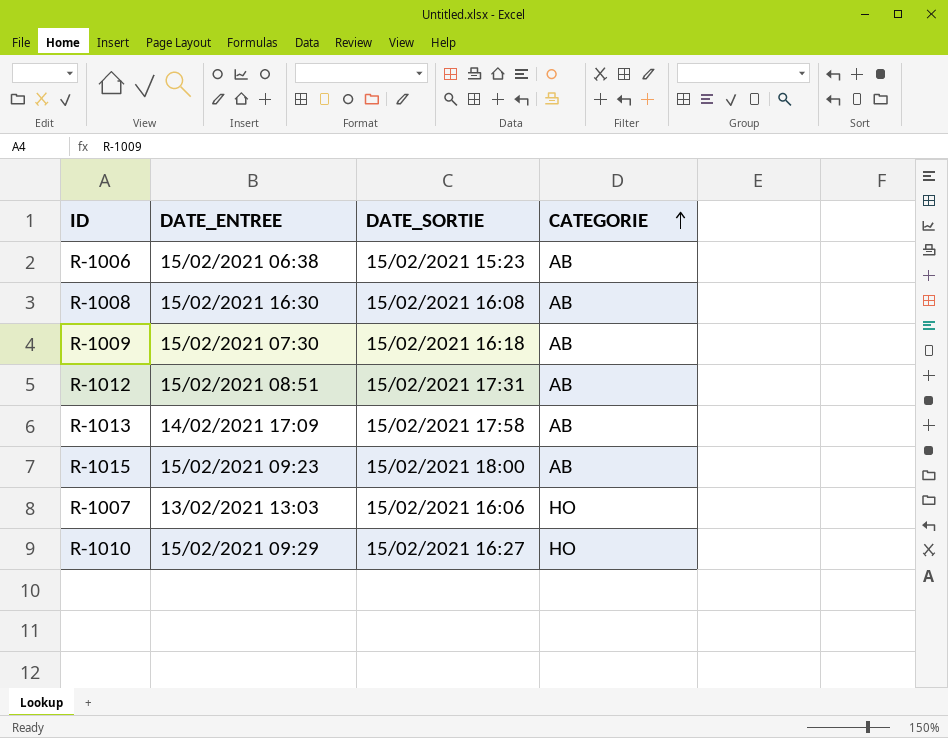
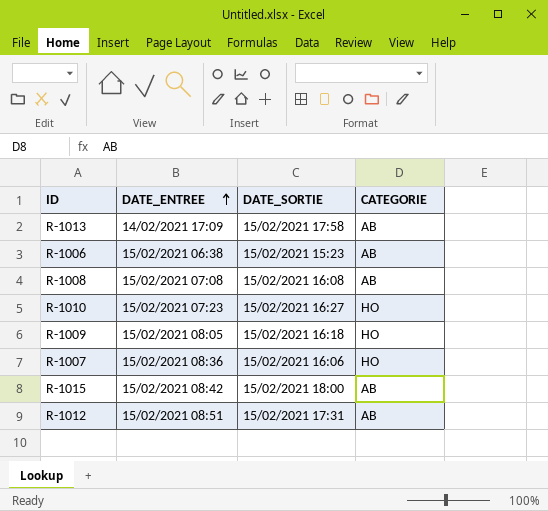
row order: CATEGORIE ascending -> DATE_ENTREE ascending
R-1008 | DATE_ENTREE: 15/02/2021 16:30 -> 15/02/2021 07:08
R-1010 | DATE_ENTREE: 15/02/2021 09:29 -> 15/02/2021 07:23
R-1009 | DATE_ENTREE: 15/02/2021 07:30 -> 15/02/2021 08:05
R-1009 | CATEGORIE: AB -> HO
R-1007 | DATE_ENTREE: 13/02/2021 13:03 -> 15/02/2021 08:36
R-1015 | DATE_ENTREE: 15/02/2021 09:23 -> 15/02/2021 08:42

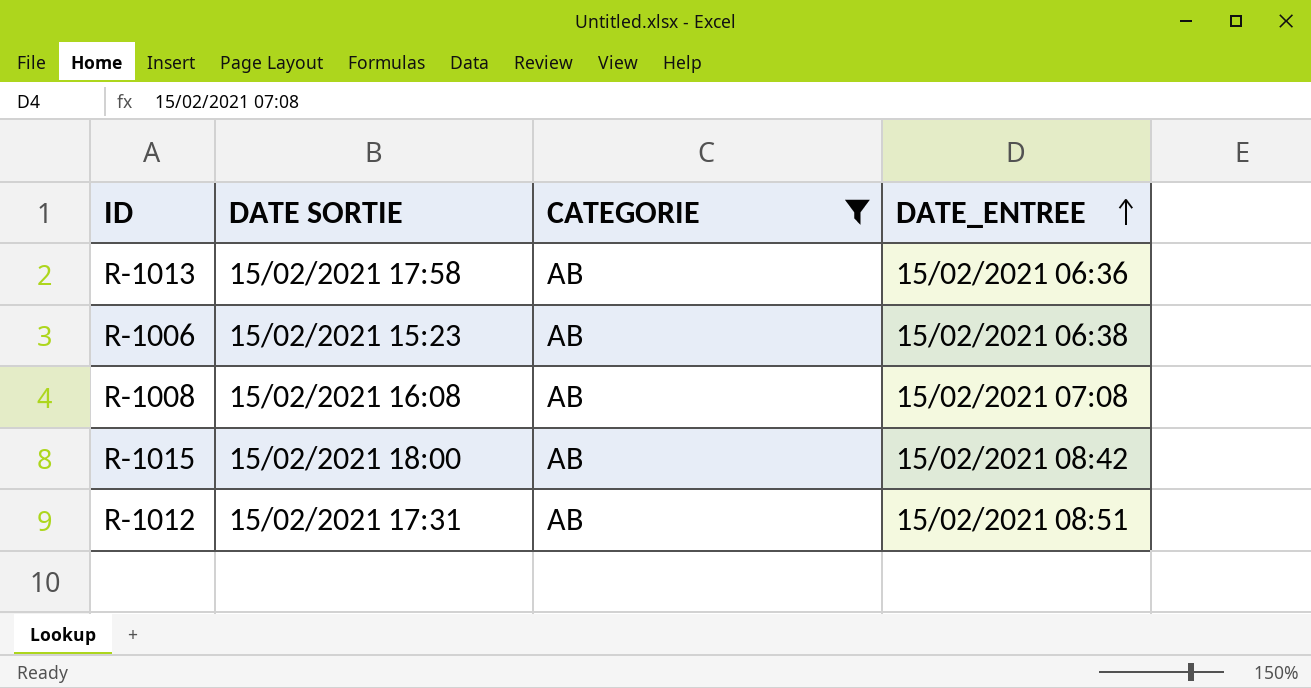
filter: none -> CATEGORIE = AB
column name: DATE_SORTIE -> DATE SORTIE
column DATE_ENTREE | position: 2 -> 4
R-1013 | DATE_ENTREE: 14/02/2021 17:09 -> 15/02/2021 06:36

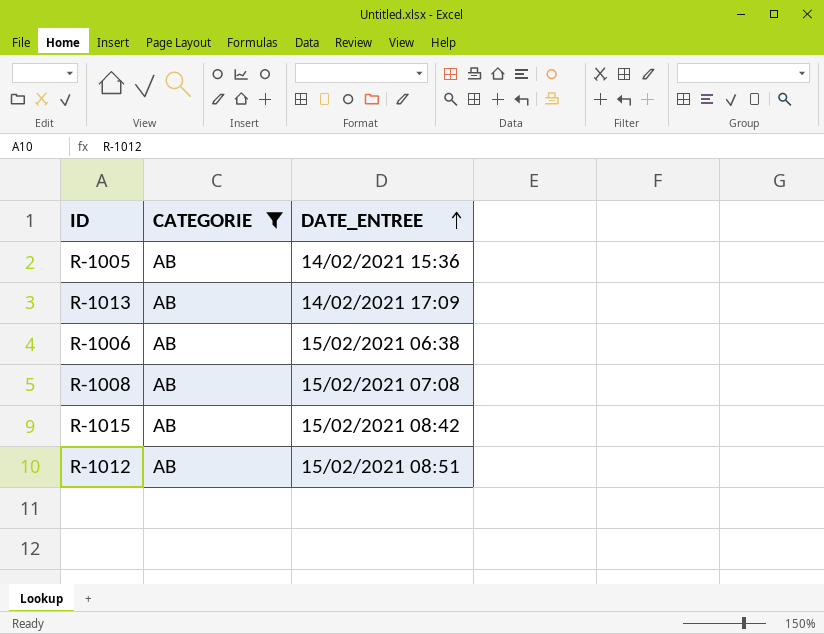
column DATE SORTIE | position: 2 -> none
row R-1005: none -> AB | 14/02/2021 15:36
R-1013 | DATE_ENTREE: 15/02/2021 06:36 -> 14/02/2021 17:09

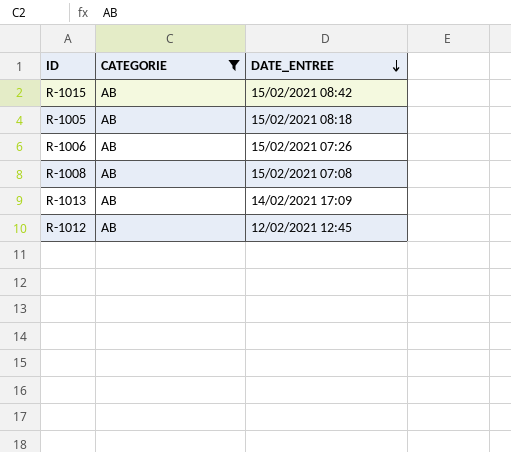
row order: DATE_ENTREE ascending -> DATE_ENTREE descending
R-1005 | DATE_ENTREE: 14/02/2021 15:36 -> 15/02/2021 08:18
R-1006 | DATE_ENTREE: 15/02/2021 06:38 -> 15/02/2021 07:26
R-1012 | DATE_ENTREE: 15/02/2021 08:51 -> 12/02/2021 12:45

